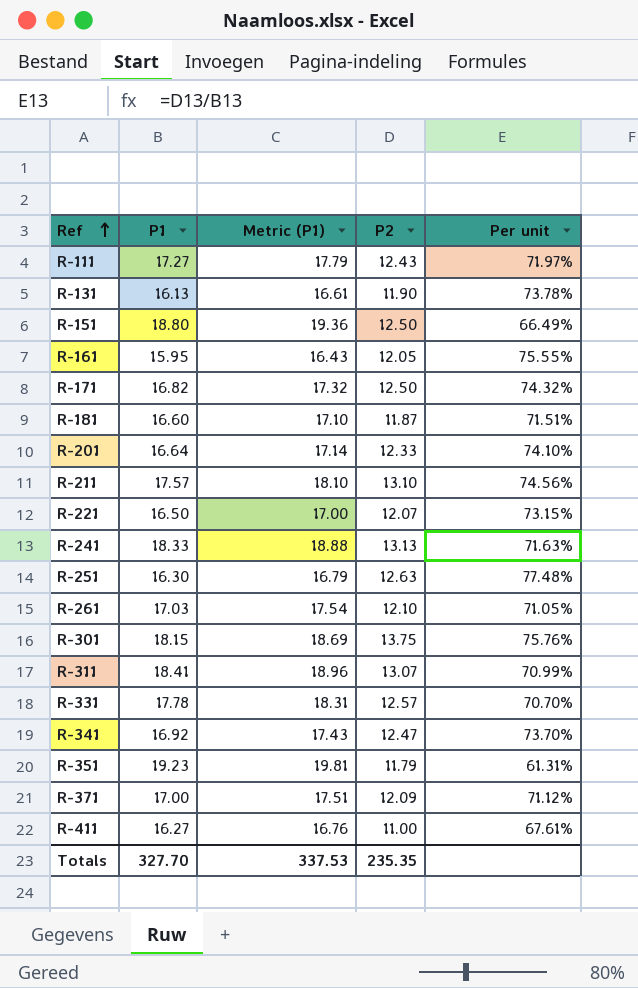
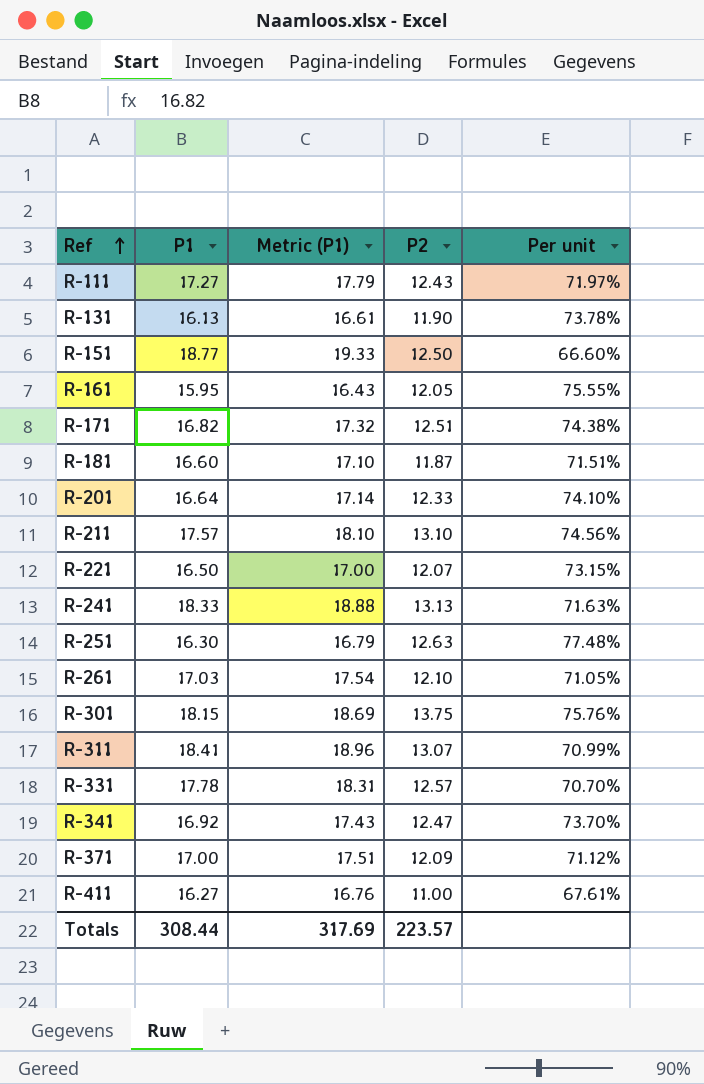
row R-351: 19.23 | 19.81 | 11.79 | 61.31% -> none
R-151 | P1: 18.80 -> 18.77
R-151 | Metric (P1): 19.36 -> 19.33
R-151 | Per unit: 66.49% -> 66.60%
R-171 | P2: 12.50 -> 12.51
R-171 | Per unit: 74.32% -> 74.38%
Totals | P1: 327.70 -> 308.44
Totals | Metric (P1): 337.53 -> 317.69
Totals | P2: 235.35 -> 223.57

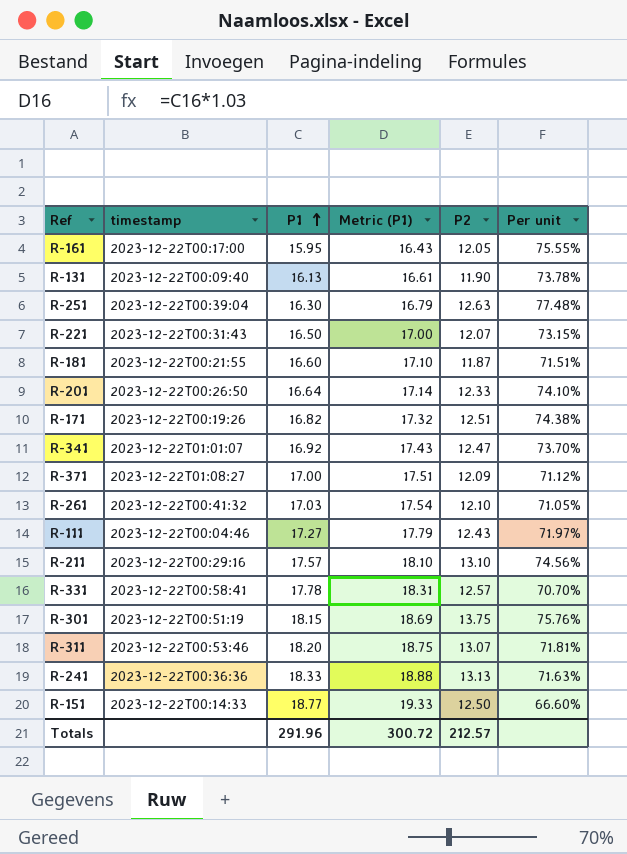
row order: Ref ascending -> P1 ascending
column timestamp | position: none -> 2
row R-411: 16.27 | 16.76 | 11.00 | 67.61% -> none
R-311 | P1: 18.41 -> 18.20
R-311 | Metric (P1): 18.96 -> 18.75
R-311 | Per unit: 70.99% -> 71.81%
Totals | P1: 308.44 -> 291.96
Totals | Metric (P1): 317.69 -> 300.72
Totals | P2: 223.57 -> 212.57

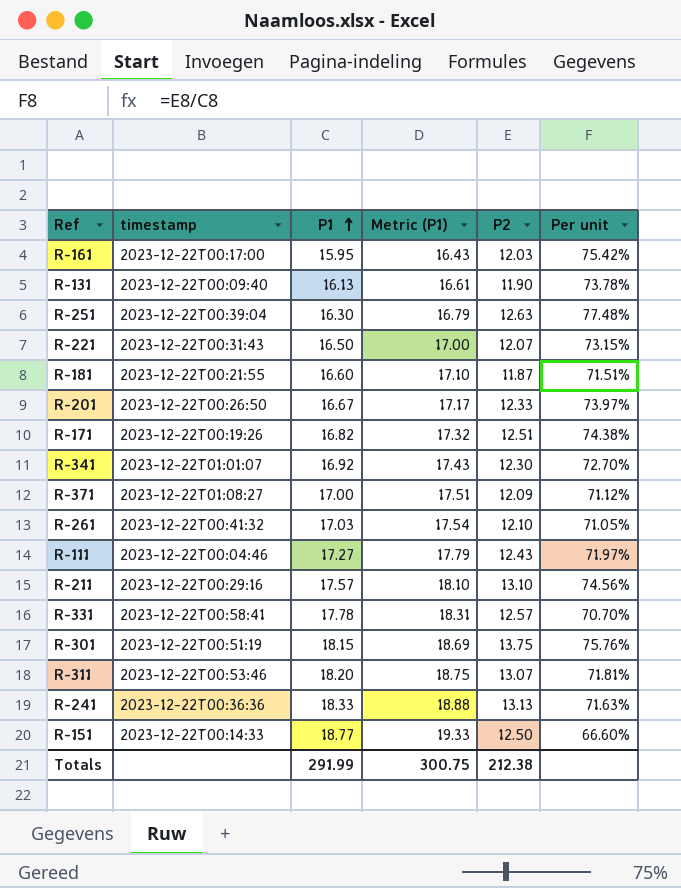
R-161 | P2: 12.05 -> 12.03
R-161 | Per unit: 75.55% -> 75.42%
R-201 | P1: 16.64 -> 16.67
R-201 | Metric (P1): 17.14 -> 17.17
R-201 | Per unit: 74.10% -> 73.97%
R-341 | P2: 12.47 -> 12.30
R-341 | Per unit: 73.70% -> 72.70%
Totals | P1: 291.96 -> 291.99
Totals | Metric (P1): 300.72 -> 300.75
Totals | P2: 212.57 -> 212.38

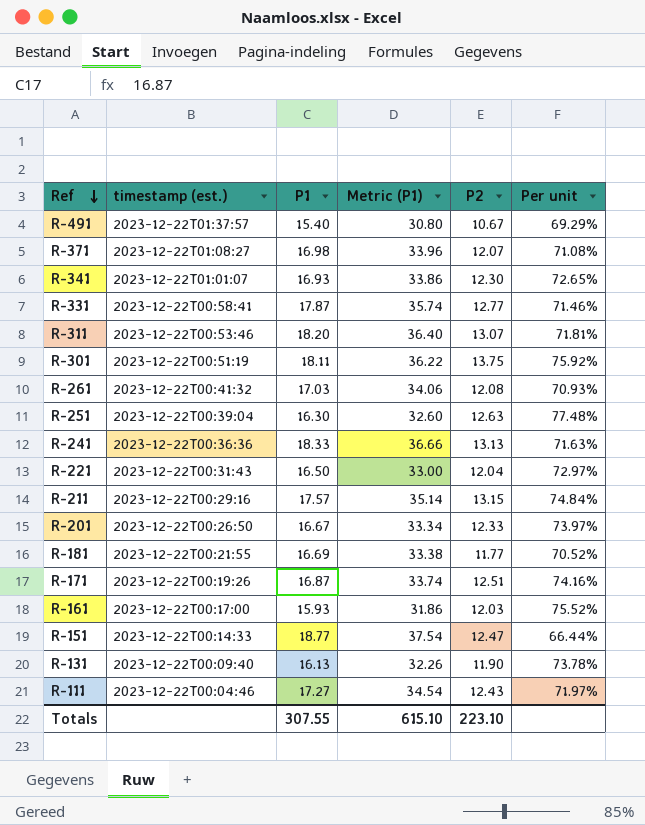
row order: P1 ascending -> Ref descending
column name: timestamp -> timestamp (est.)
column Metric (P1) | formula: [P1] * 1.03 -> [P1] * 2
row R-491: none -> 2023-12-22T01:37:57 | 15.40 | 30.80 | 10.67 | 69.29%
R-371 | P1: 17.00 -> 16.98
R-371 | P2: 12.09 -> 12.07
R-371 | Per unit: 71.12% -> 71.08%
R-341 | P1: 16.92 -> 16.93
R-341 | Per unit: 72.70% -> 72.65%
R-331 | P1: 17.78 -> 17.87
R-331 | P2: 12.57 -> 12.77
R-331 | Per unit: 70.70% -> 71.46%
R-301 | P1: 18.15 -> 18.11
R-301 | Per unit: 75.76% -> 75.92%
R-261 | P2: 12.10 -> 12.08
R-261 | Per unit: 71.05% -> 70.93%
R-221 | P2: 12.07 -> 12.04
R-221 | Per unit: 73.15% -> 72.97%
R-211 | P2: 13.10 -> 13.15
R-211 | Per unit: 74.56% -> 74.84%
R-181 | P1: 16.60 -> 16.69
R-181 | P2: 11.87 -> 11.77
R-181 | Per unit: 71.51% -> 70.52%
R-171 | P1: 16.82 -> 16.87
R-171 | Per unit: 74.38% -> 74.16%
R-161 | P1: 15.95 -> 15.93
R-161 | Per unit: 75.42% -> 75.52%
R-151 | P2: 12.50 -> 12.47
R-151 | Per unit: 66.60% -> 66.44%
Totals | P1: 291.99 -> 307.55
Totals | Metric (P1): 300.75 -> 615.10
Totals | P2: 212.38 -> 223.10

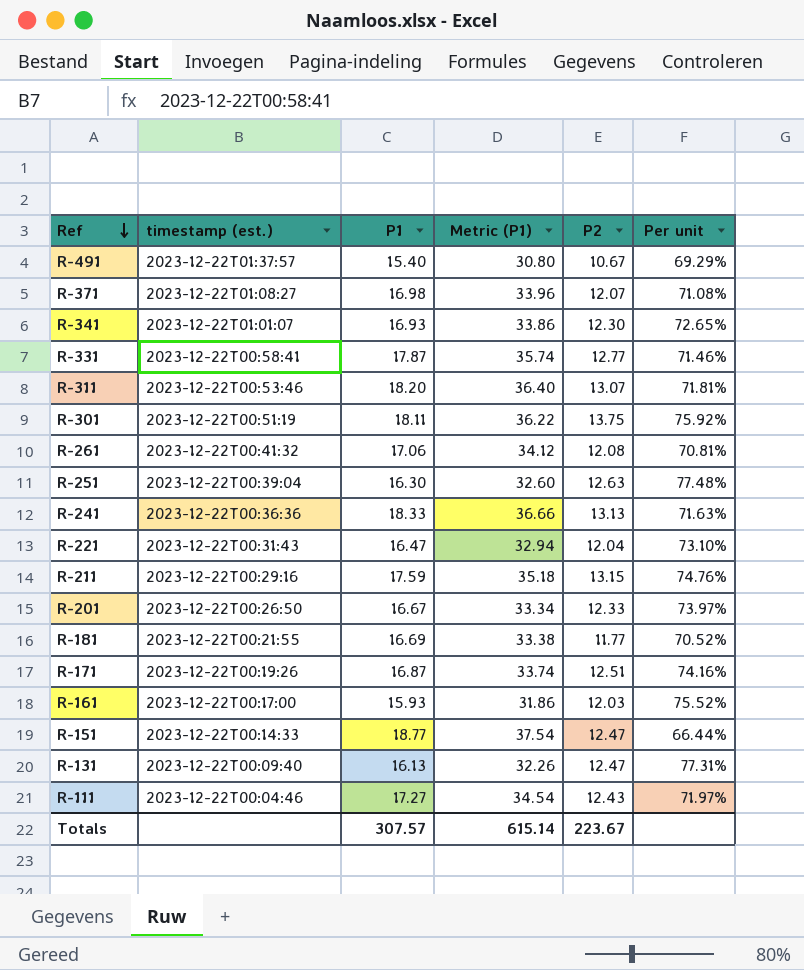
R-261 | P1: 17.03 -> 17.06
R-261 | Metric (P1): 34.06 -> 34.12
R-261 | Per unit: 70.93% -> 70.81%
R-221 | P1: 16.50 -> 16.47
R-221 | Metric (P1): 33.00 -> 32.94
R-221 | Per unit: 72.97% -> 73.10%
R-211 | P1: 17.57 -> 17.59
R-211 | Metric (P1): 35.14 -> 35.18
R-211 | Per unit: 74.84% -> 74.76%
R-131 | P2: 11.90 -> 12.47
R-131 | Per unit: 73.78% -> 77.31%
Totals | P1: 307.55 -> 307.57
Totals | Metric (P1): 615.10 -> 615.14
Totals | P2: 223.10 -> 223.67

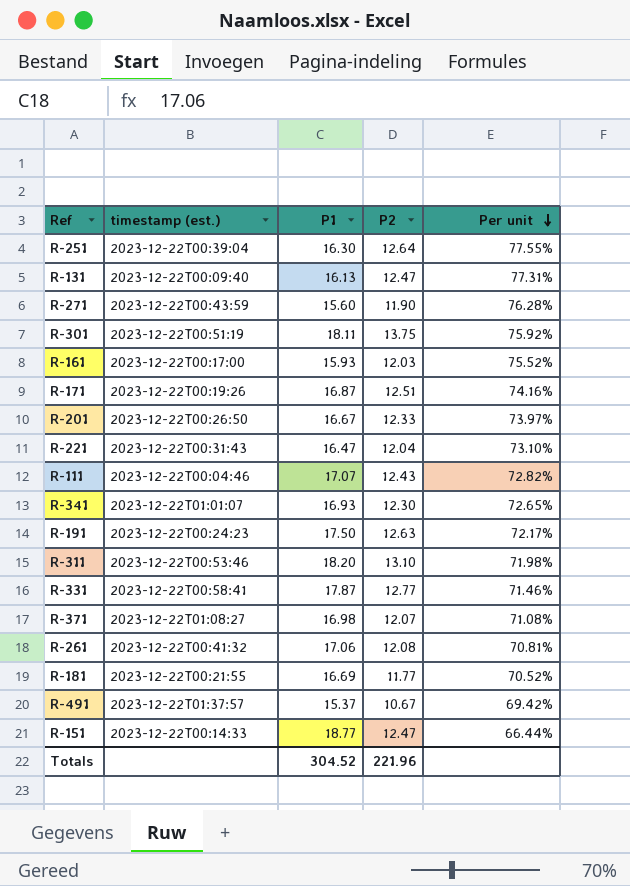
row order: Ref descending -> Per unit descending
column Metric (P1) | formula: [P1] * 2 -> none
row R-241: 2023-12-22T00:36:36 | 18.33 | 36.66 | 13.13 | 71.63% -> none
row R-211: 2023-12-22T00:29:16 | 17.59 | 35.18 | 13.15 | 74.76% -> none
R-251 | P2: 12.63 -> 12.64
R-251 | Per unit: 77.48% -> 77.55%
row R-271: none -> 2023-12-22T00:43:59 | 15.60 | 11.90 | 76.28%
R-111 | P1: 17.27 -> 17.07
R-111 | Per unit: 71.97% -> 72.82%
row R-191: none -> 2023-12-22T00:24:23 | 17.50 | 12.63 | 72.17%
R-311 | P2: 13.07 -> 13.10
R-311 | Per unit: 71.81% -> 71.98%
R-491 | P1: 15.40 -> 15.37
R-491 | Per unit: 69.29% -> 69.42%
Totals | P1: 307.57 -> 304.52
Totals | P2: 223.67 -> 221.96

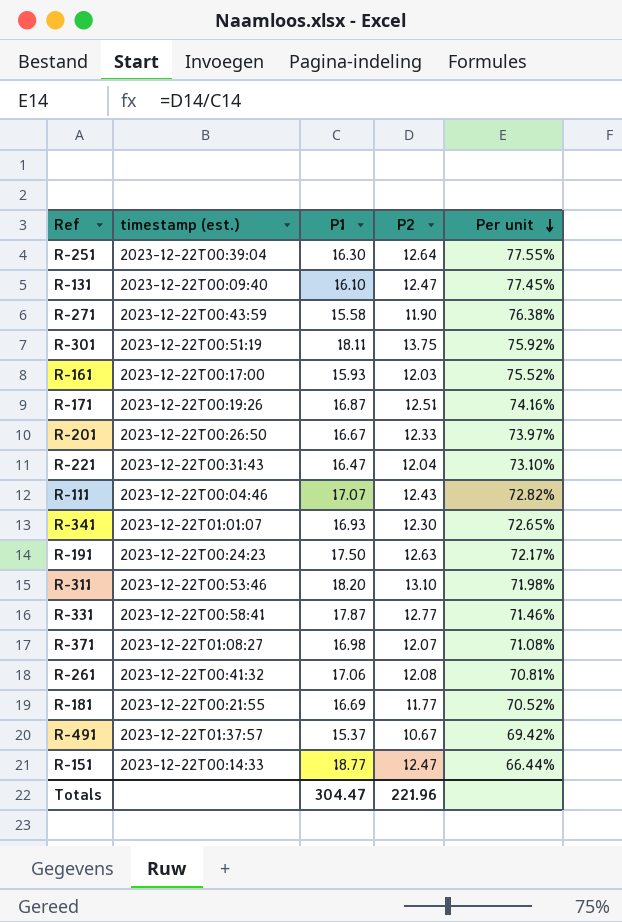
R-131 | P1: 16.13 -> 16.10
R-131 | Per unit: 77.31% -> 77.45%
R-271 | P1: 15.60 -> 15.58
R-271 | Per unit: 76.28% -> 76.38%
Totals | P1: 304.52 -> 304.47

